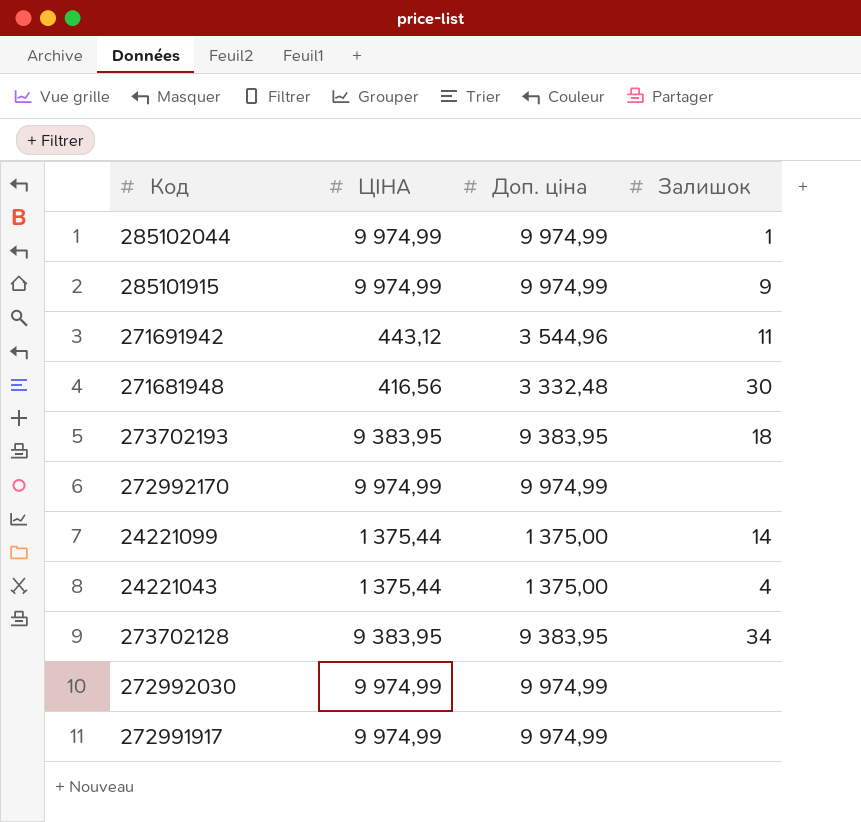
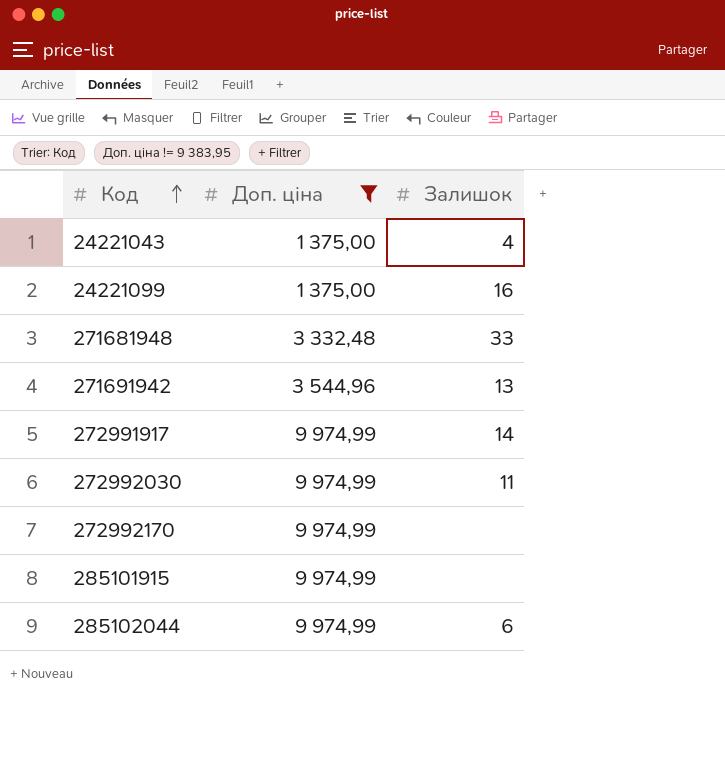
filter: none -> Доп. ціна != 9 383,95
row order: none -> Код ascending
column ЦІНА | position: 2 -> none
24221099 | Залишок: 14 -> 16
271681948 | Залишок: 30 -> 33
271691942 | Залишок: 11 -> 13
272991917 | Залишок: none -> 14
272992030 | Залишок: none -> 11
285101915 | Залишок: 9 -> none
285102044 | Залишок: 1 -> 6

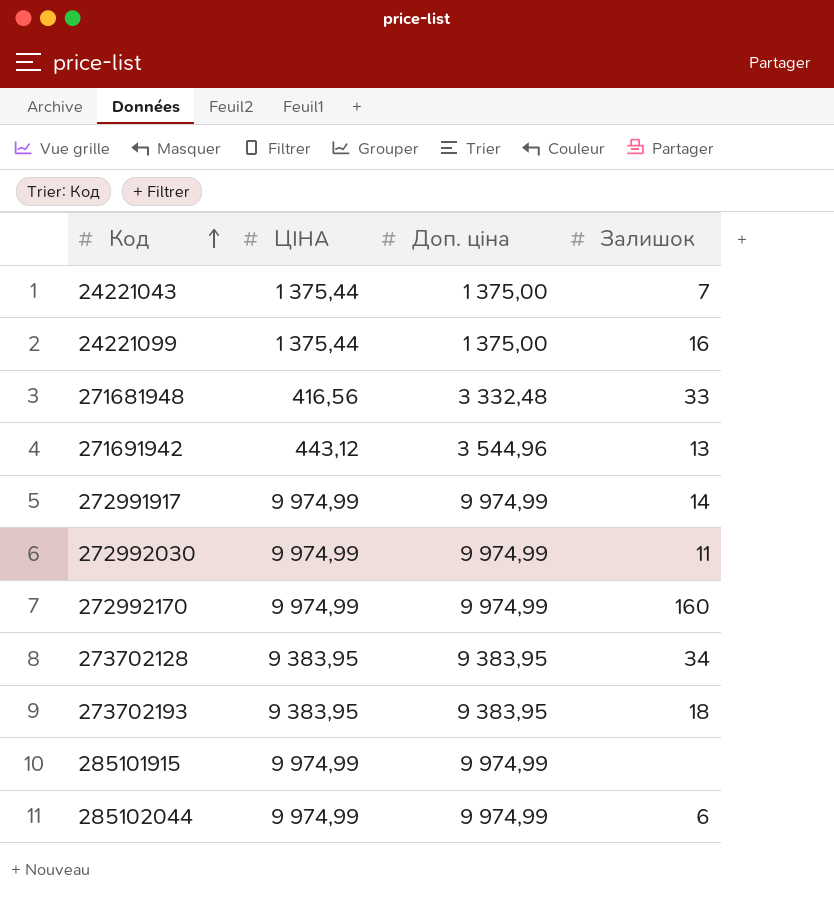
filter: Доп. ціна != 9 383,95 -> none
column ЦІНА | position: none -> 2
24221043 | Залишок: 4 -> 7
272992170 | Залишок: none -> 160

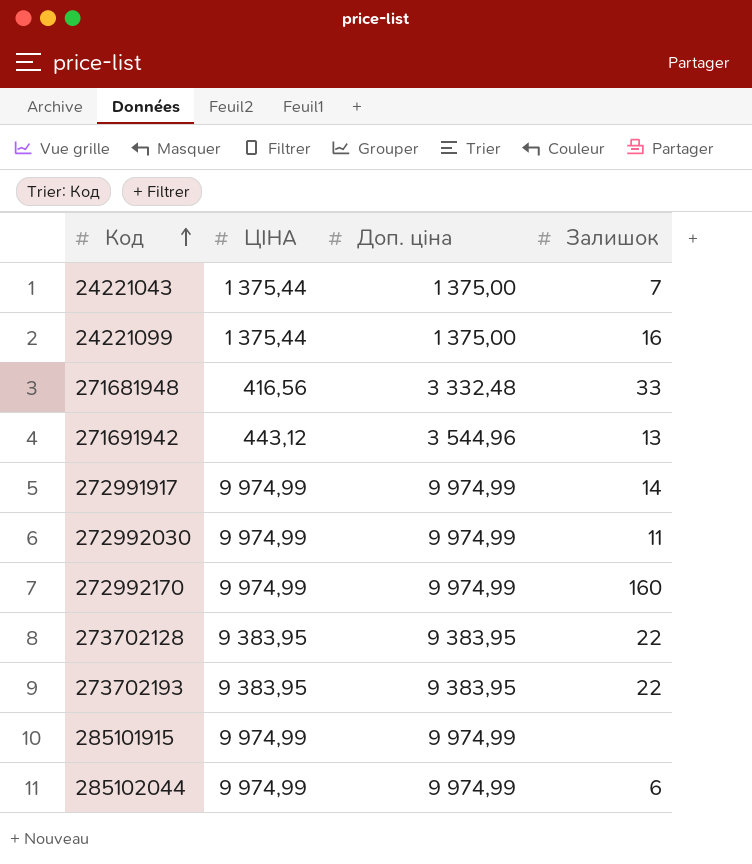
273702128 | Залишок: 34 -> 22
273702193 | Залишок: 18 -> 22

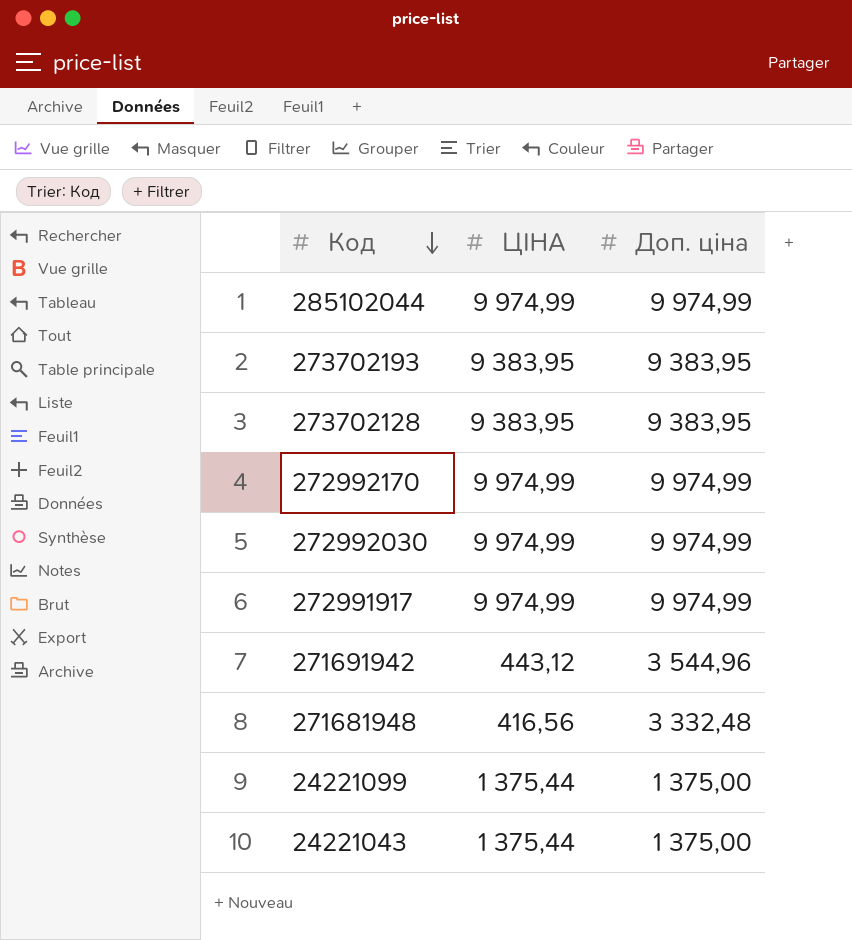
row order: Код ascending -> Код descending
column Залишок | position: 4 -> none
row 285101915: 9 974,99 | 9 974,99 | none -> none

